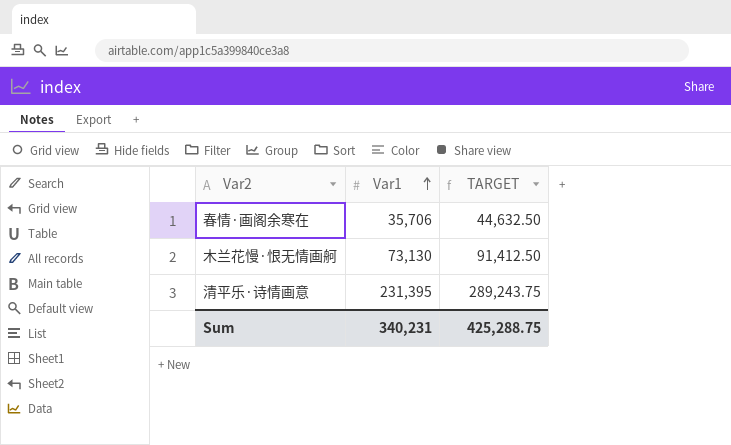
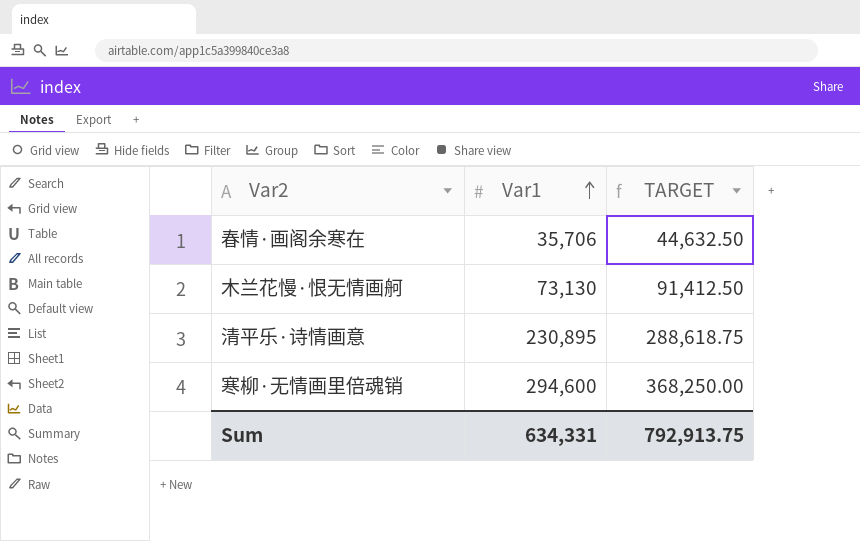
清平乐·诗情画意 | Var1: 231,395 -> 230,895
清平乐·诗情画意 | TARGET: 289,243.75 -> 288,618.75
row 寒柳·无情画里倍魂销: none -> 294,600 | 368,250.00
Sum | Var1: 340,231 -> 634,331
Sum | TARGET: 425,288.75 -> 792,913.75

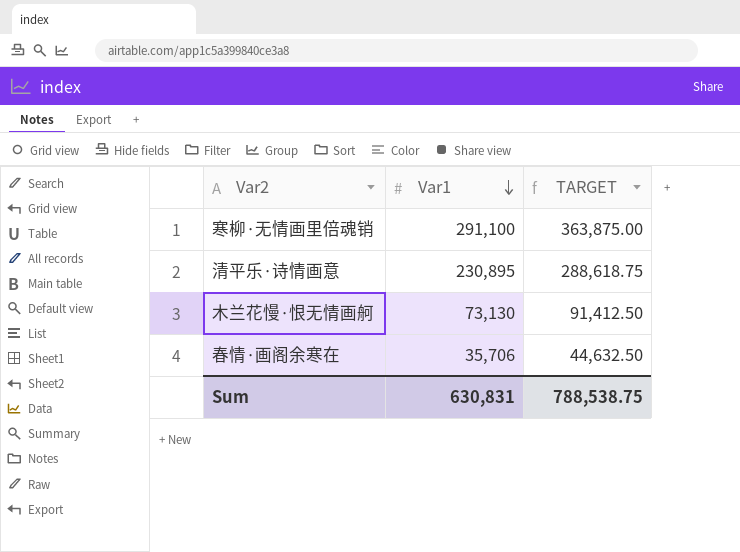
row order: Var1 ascending -> Var1 descending
寒柳·无情画里倍魂销 | Var1: 294,600 -> 291,100
寒柳·无情画里倍魂销 | TARGET: 368,250.00 -> 363,875.00
Sum | Var1: 634,331 -> 630,831
Sum | TARGET: 792,913.75 -> 788,538.75

